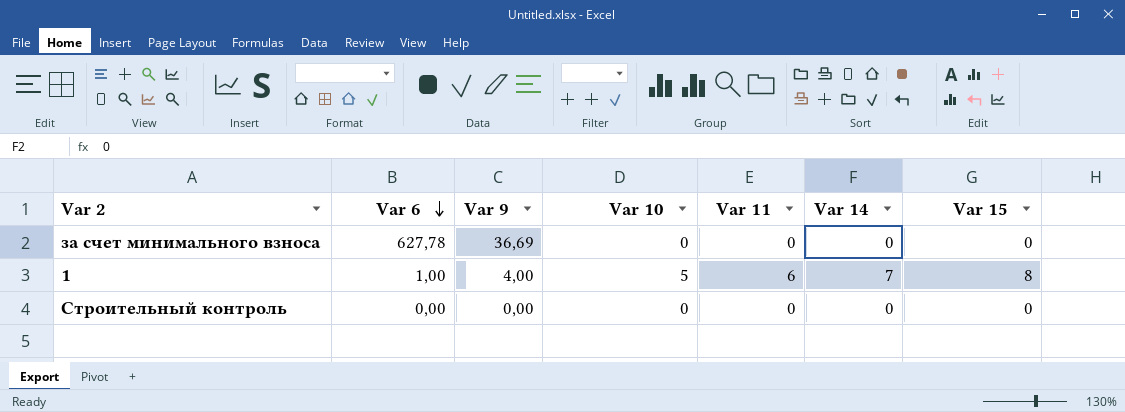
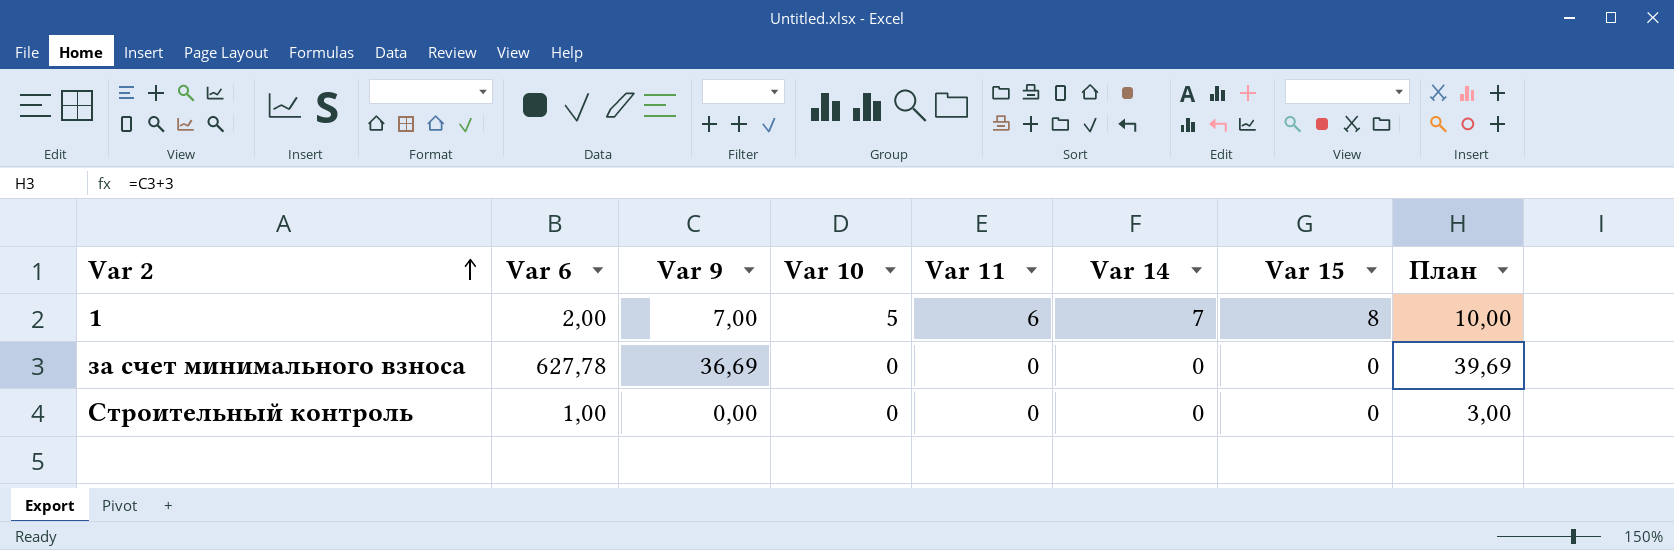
row order: Var 6 descending -> Var 2 ascending
column План | formula: none -> [Var 9] + 3
1 | Var 6: 1,00 -> 2,00
1 | Var 9: 4,00 -> 7,00
Строительный контроль | Var 6: 0,00 -> 1,00

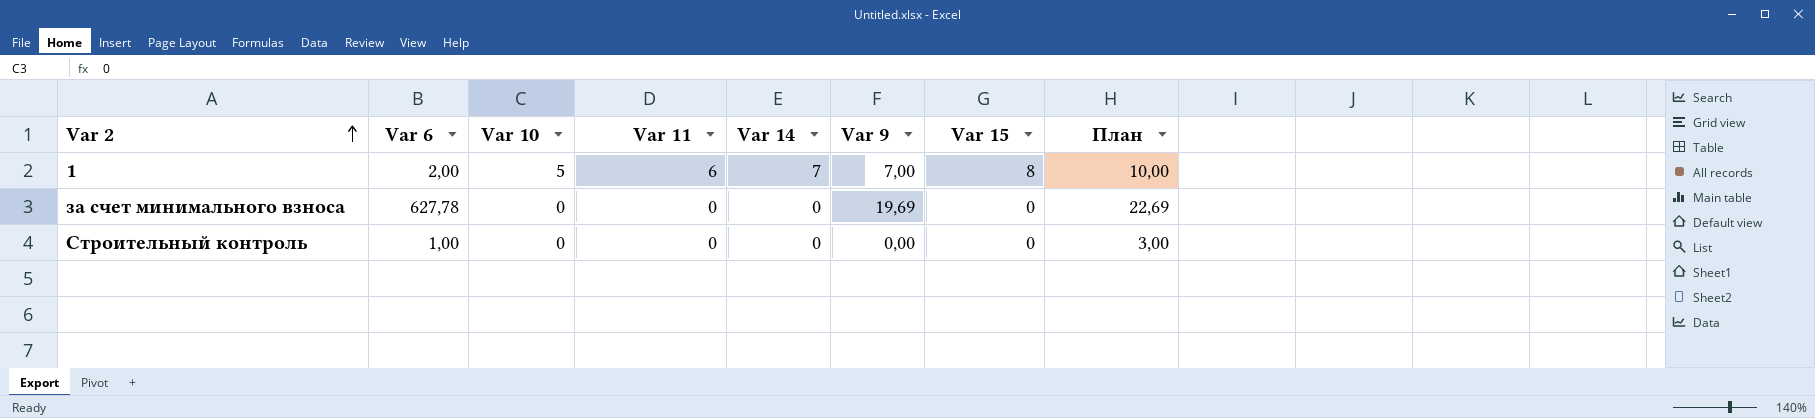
column Var 9 | position: 3 -> 6
за счет минимального взноса | Var 9: 36,69 -> 19,69
за счет минимального взноса | План: 39,69 -> 22,69

